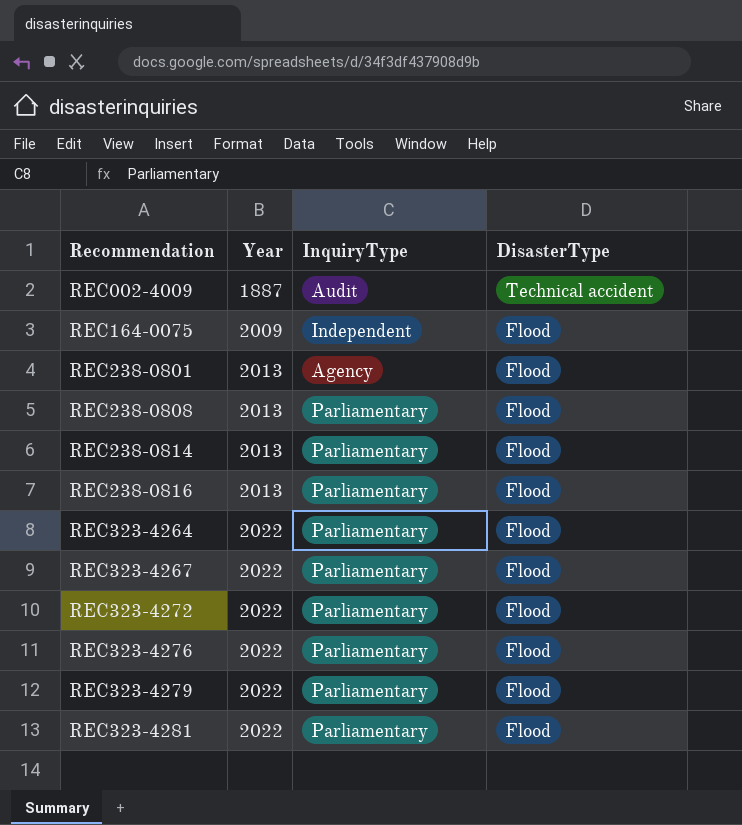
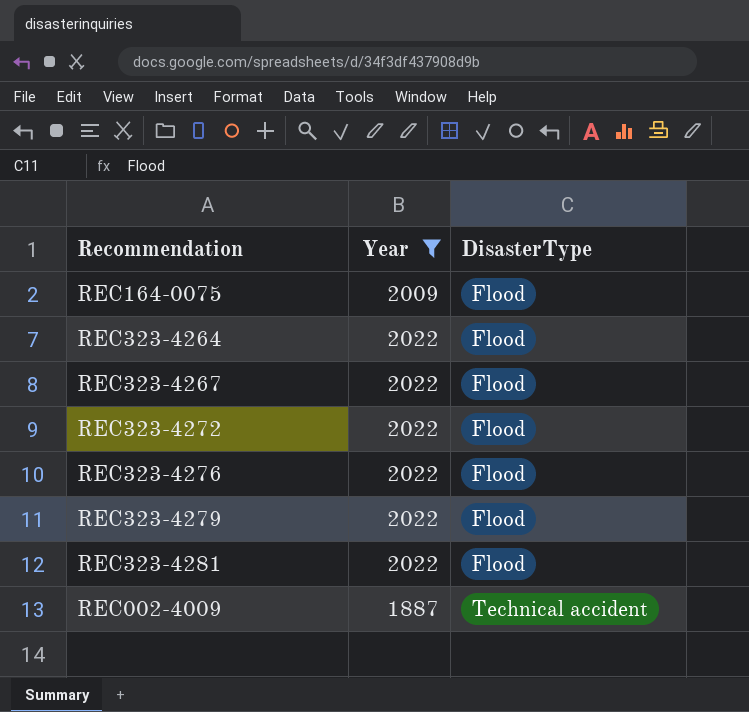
filter: none -> Year != 2013
row order: Recommendation ascending -> DisasterType ascending
column InquiryType | position: 3 -> none

